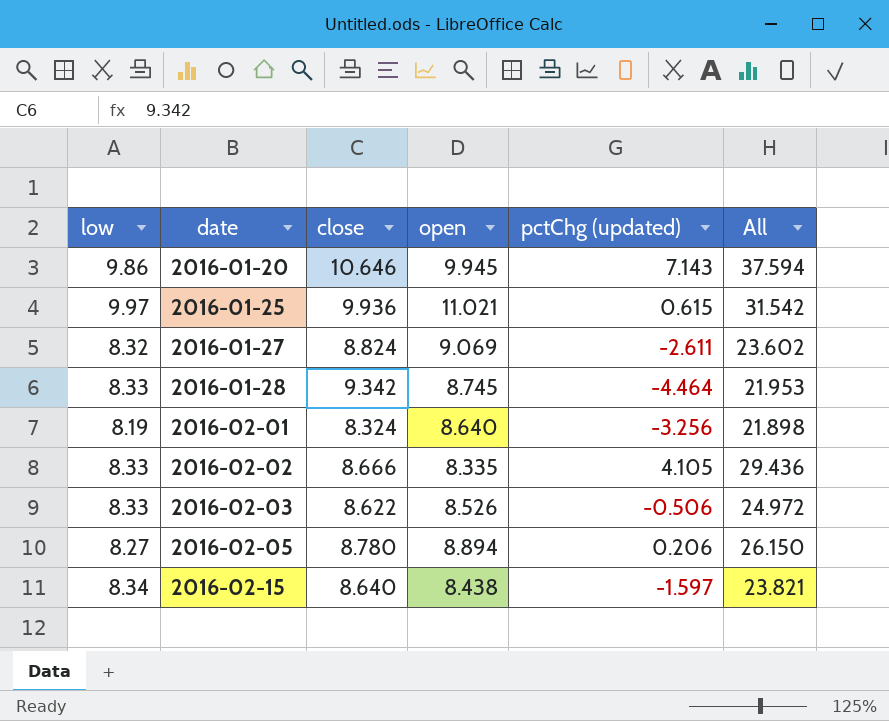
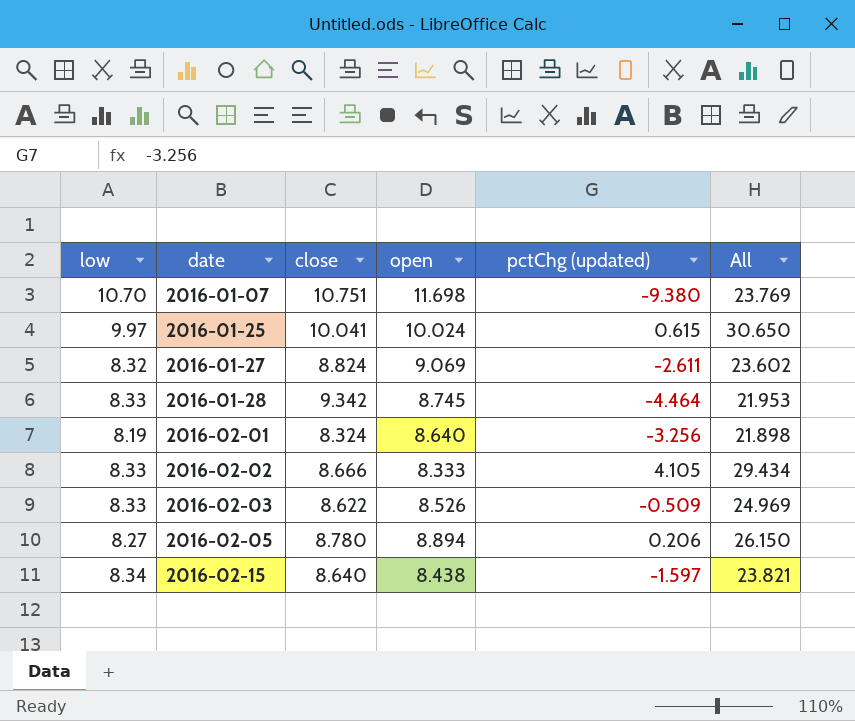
row 2016-01-20: 9.86 | 10.646 | 9.945 | 7.143 | 37.594 -> none
row 2016-01-07: none -> 10.70 | 10.751 | 11.698 | -9.380 | 23.769
2016-01-25 | close: 9.936 -> 10.041
2016-01-25 | open: 11.021 -> 10.024
2016-01-25 | All: 31.542 -> 30.650
2016-02-02 | open: 8.335 -> 8.333
2016-02-02 | All: 29.436 -> 29.434
2016-02-03 | pctChg (updated): -0.506 -> -0.509
2016-02-03 | All: 24.972 -> 24.969

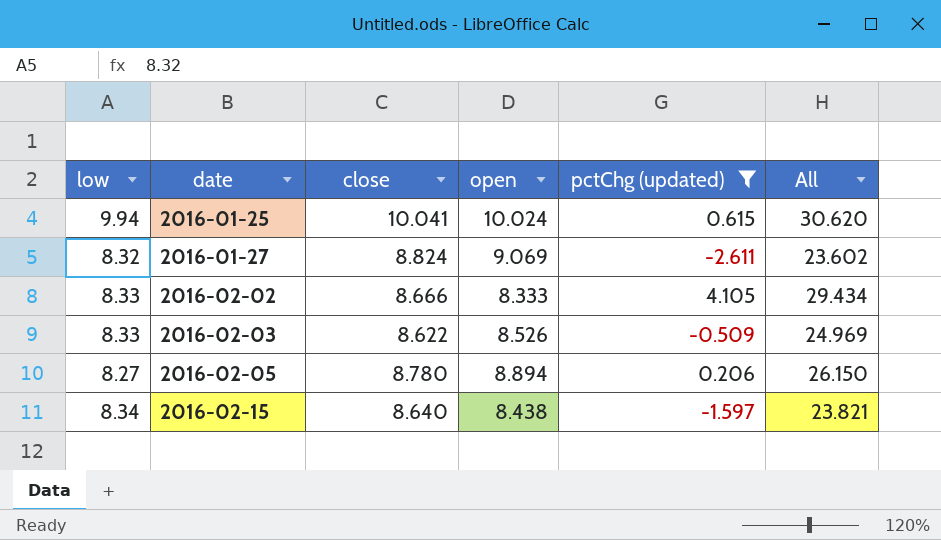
filter: none -> pctChg (updated) >= -2.611
2016-01-25 | low: 9.97 -> 9.94
2016-01-25 | All: 30.650 -> 30.620

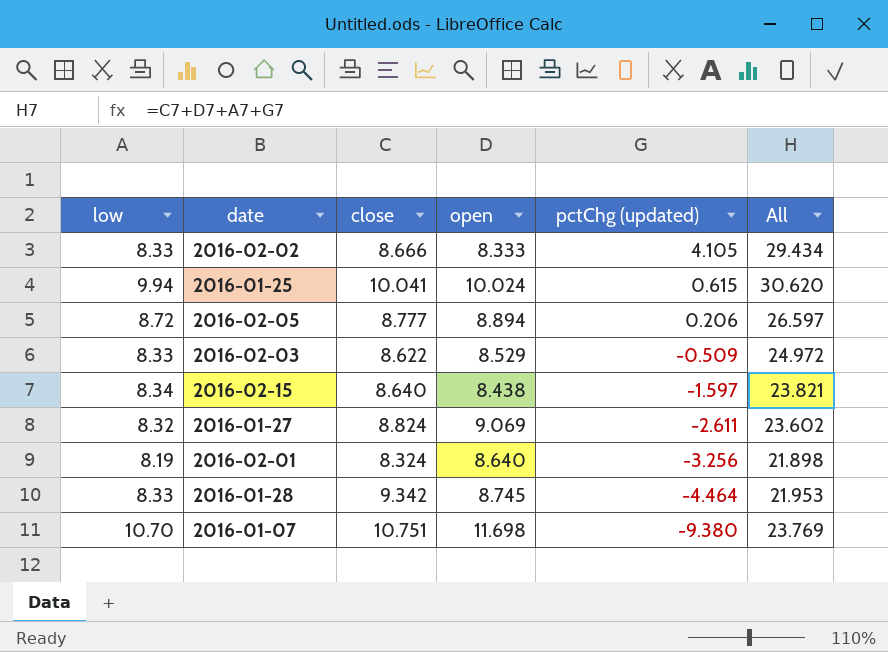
filter: pctChg (updated) >= -2.611 -> none
row order: date ascending -> pctChg (updated) descending
2016-02-05 | low: 8.27 -> 8.72
2016-02-05 | close: 8.780 -> 8.777
2016-02-05 | All: 26.150 -> 26.597
2016-02-03 | open: 8.526 -> 8.529
2016-02-03 | All: 24.969 -> 24.972

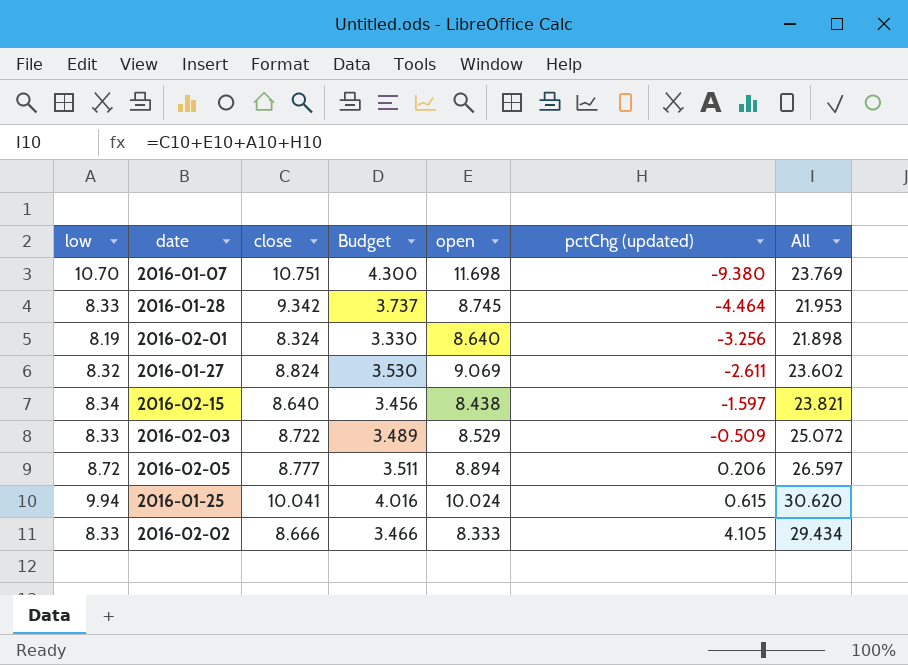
row order: pctChg (updated) descending -> pctChg (updated) ascending
column Budget | formula: none -> [close] * 0.4
2016-02-03 | close: 8.622 -> 8.722
2016-02-03 | All: 24.972 -> 25.072

